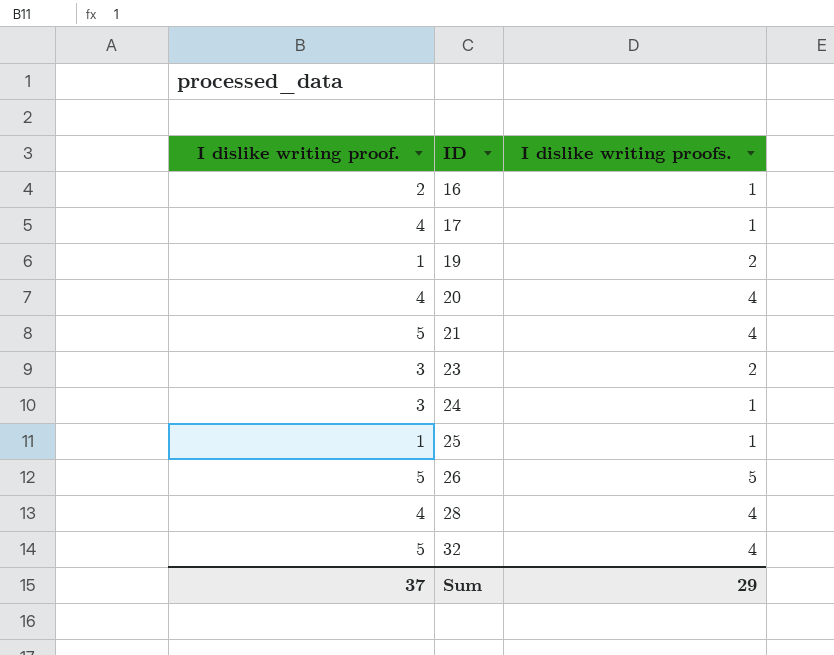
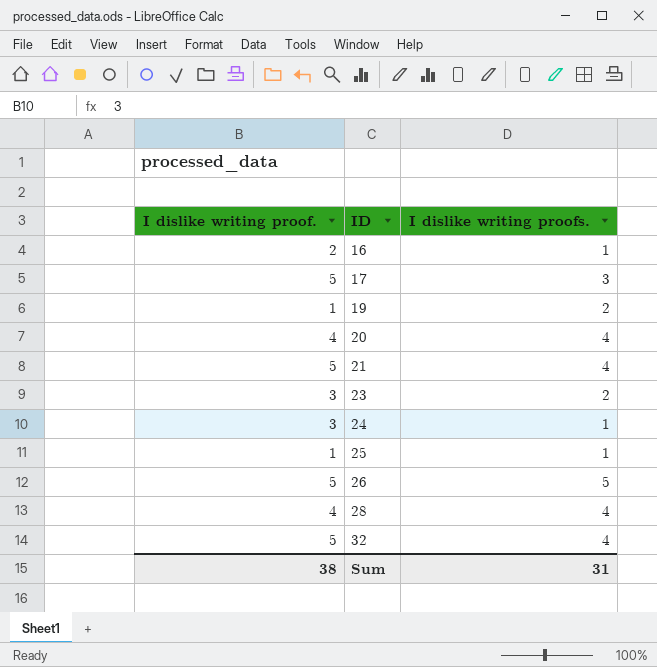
17 | I dislike writing proof.: 4 -> 5
17 | I dislike writing proofs.: 1 -> 3
Sum | I dislike writing proof.: 37 -> 38
Sum | I dislike writing proofs.: 29 -> 31

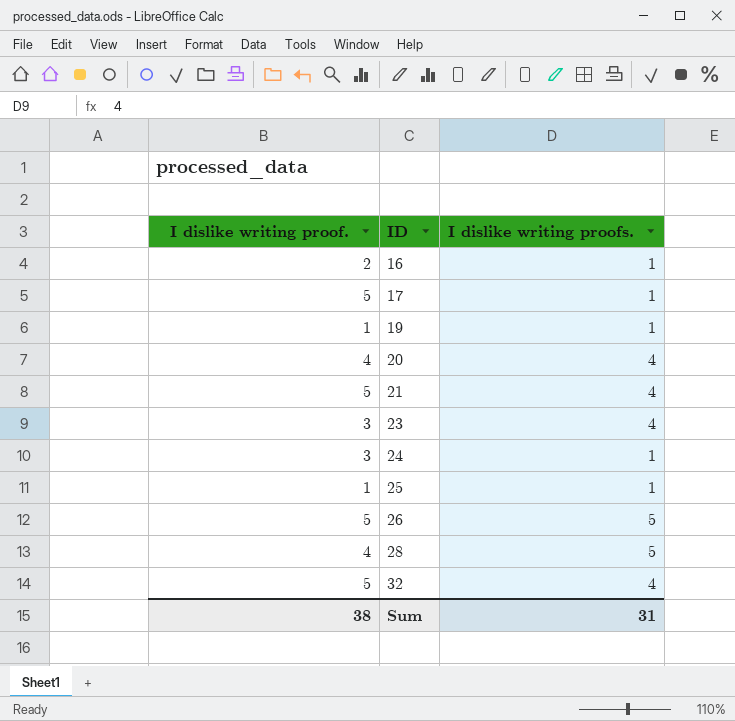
17 | I dislike writing proofs.: 3 -> 1
19 | I dislike writing proofs.: 2 -> 1
23 | I dislike writing proofs.: 2 -> 4
28 | I dislike writing proofs.: 4 -> 5

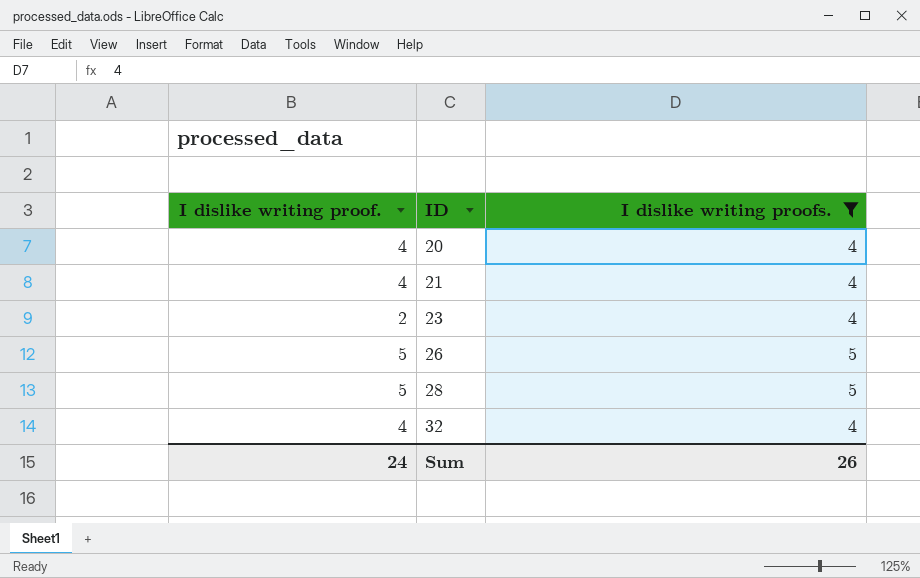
filter: none -> I dislike writing proofs. != 1
21 | I dislike writing proof.: 5 -> 4
23 | I dislike writing proof.: 3 -> 2
28 | I dislike writing proof.: 4 -> 5
32 | I dislike writing proof.: 5 -> 4
Sum | I dislike writing proof.: 38 -> 24
Sum | I dislike writing proofs.: 31 -> 26

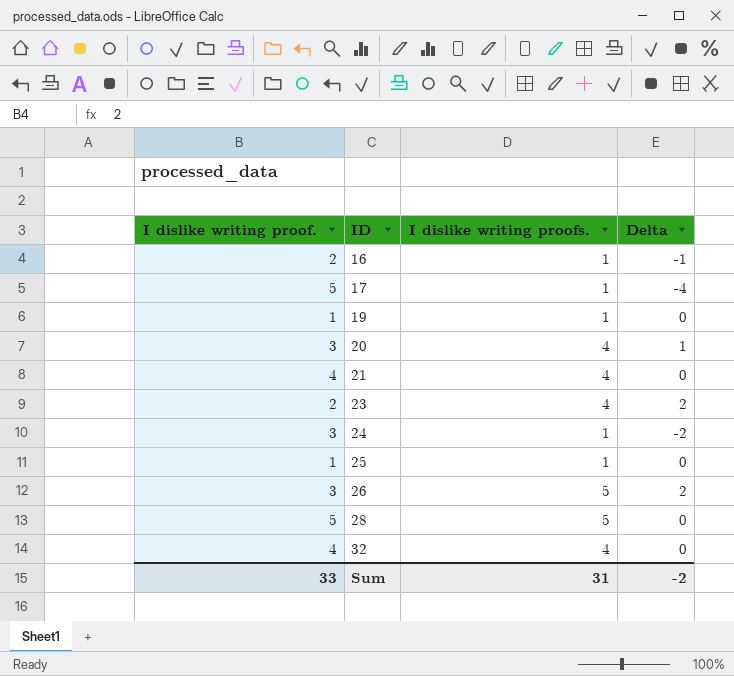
filter: I dislike writing proofs. != 1 -> none
column Delta | formula: none -> [I dislike writing proofs.] - [I dislike writing proof.]
20 | I dislike writing proof.: 4 -> 3
26 | I dislike writing proof.: 5 -> 3
Sum | I dislike writing proof.: 24 -> 33
Sum | I dislike writing proofs.: 26 -> 31

